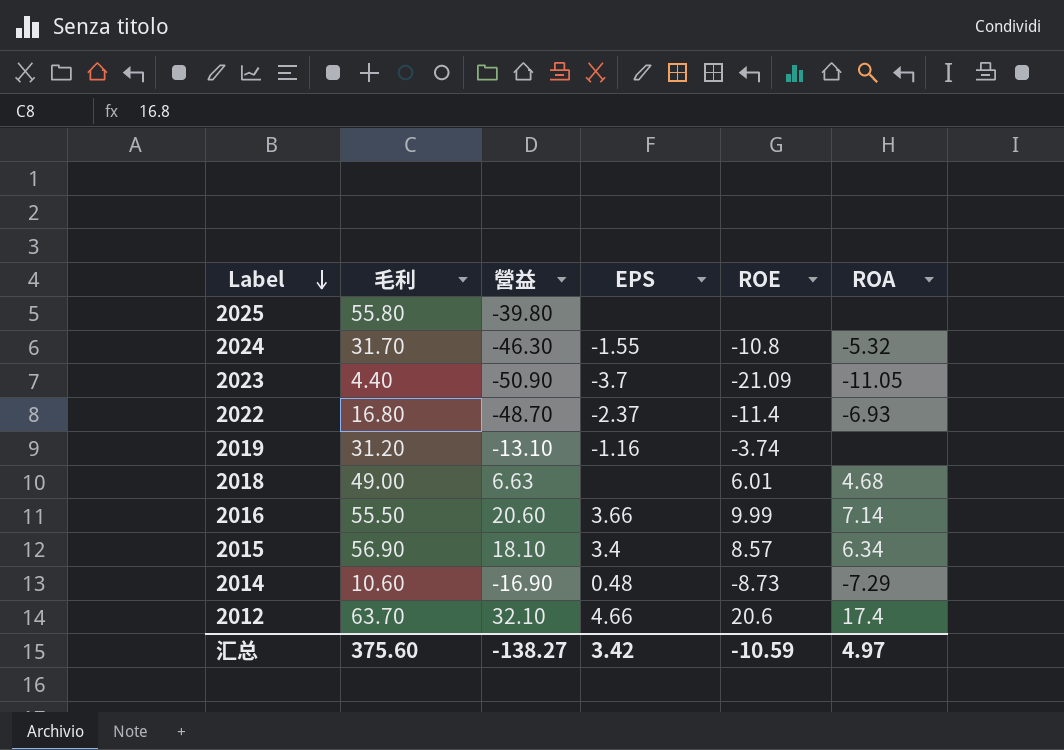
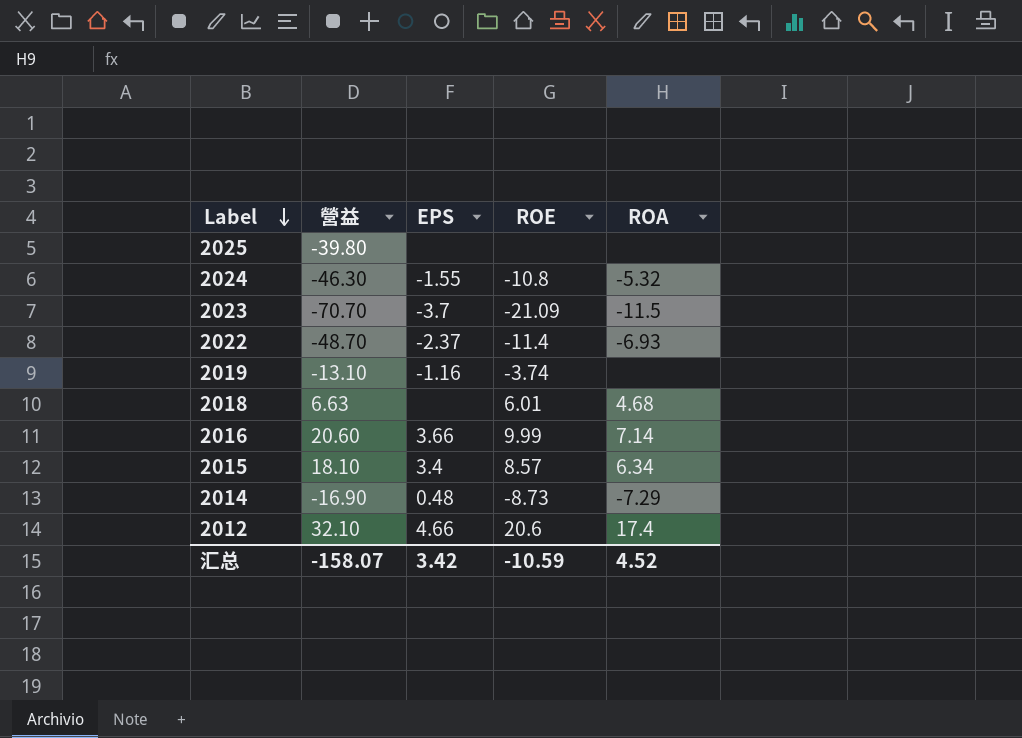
column 毛利 | position: 2 -> none
2023 | 營益: -50.90 -> -70.70
2023 | ROA: -11.05 -> -11.5
汇总 | 營益: -138.27 -> -158.07
汇总 | ROA: 4.97 -> 4.52

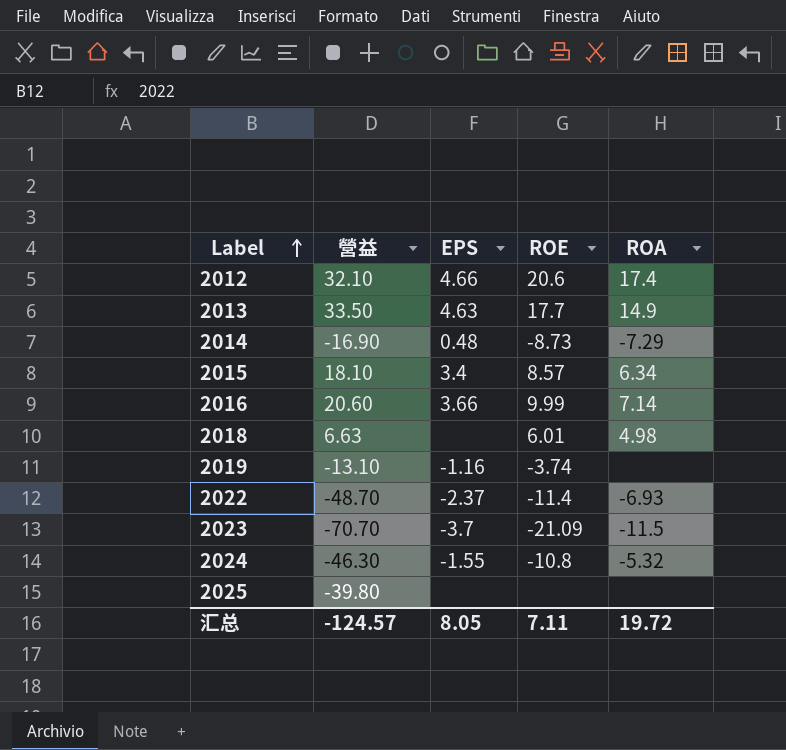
row order: Label descending -> Label ascending
row 2013: none -> 33.50 | 4.63 | 17.7 | 14.9
2018 | ROA: 4.68 -> 4.98
汇总 | 營益: -158.07 -> -124.57
汇总 | EPS: 3.42 -> 8.05
汇总 | ROE: -10.59 -> 7.11
汇总 | ROA: 4.52 -> 19.72

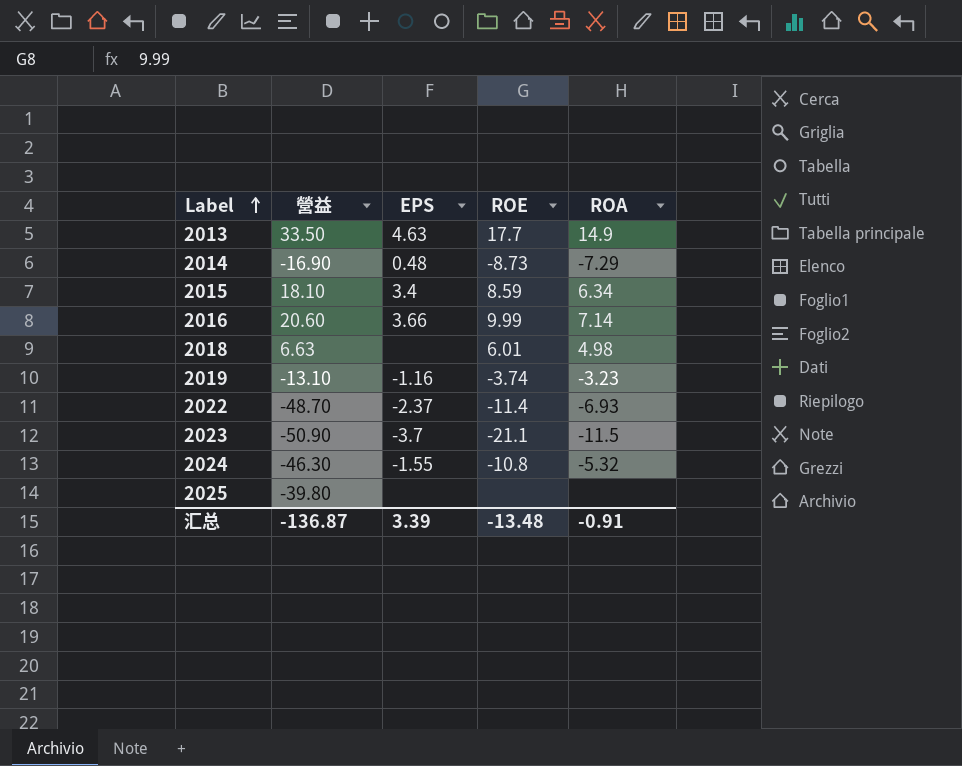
row 2012: 32.10 | 4.66 | 20.6 | 17.4 -> none
2015 | ROE: 8.57 -> 8.59
2019 | ROA: none -> -3.23
2023 | 營益: -70.70 -> -50.90
2023 | ROE: -21.09 -> -21.1
汇总 | 營益: -124.57 -> -136.87
汇总 | EPS: 8.05 -> 3.39
汇总 | ROE: 7.11 -> -13.48
汇总 | ROA: 19.72 -> -0.91

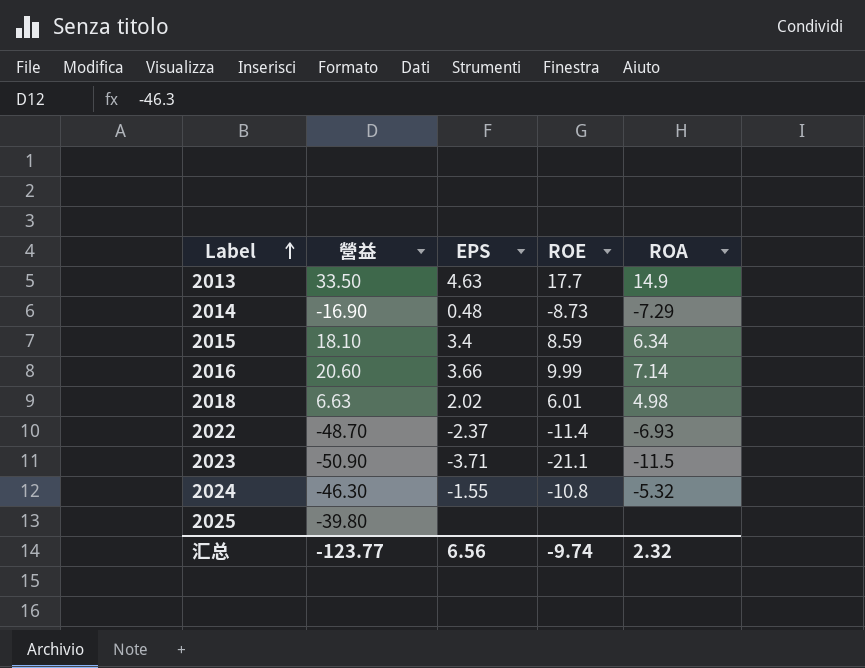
row 2019: -13.10 | -1.16 | -3.74 | -3.23 -> none
2018 | EPS: none -> 2.02
2023 | EPS: -3.7 -> -3.71
汇总 | 營益: -136.87 -> -123.77
汇总 | EPS: 3.39 -> 6.56
汇总 | ROE: -13.48 -> -9.74
汇总 | ROA: -0.91 -> 2.32

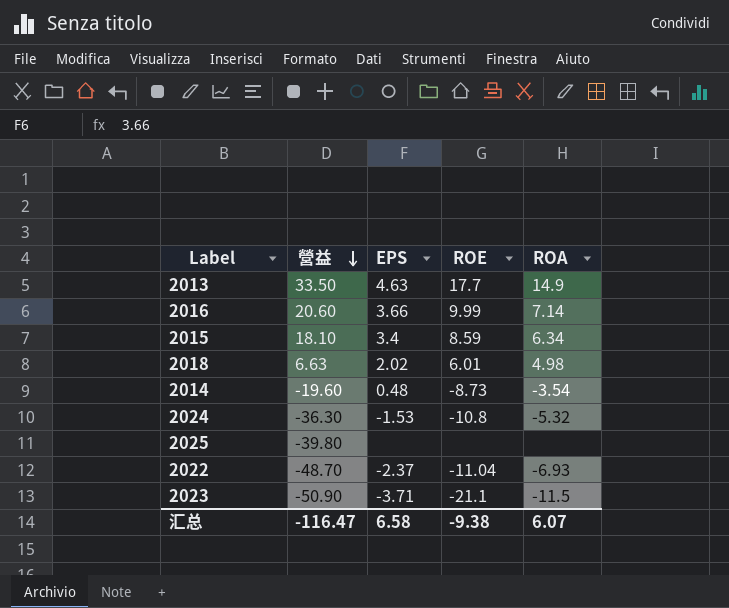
row order: Label ascending -> 營益 descending
2014 | 營益: -16.90 -> -19.60
2014 | ROA: -7.29 -> -3.54
2024 | 營益: -46.30 -> -36.30
2024 | EPS: -1.55 -> -1.53
2022 | ROE: -11.4 -> -11.04
汇总 | 營益: -123.77 -> -116.47
汇总 | EPS: 6.56 -> 6.58
汇总 | ROE: -9.74 -> -9.38
汇总 | ROA: 2.32 -> 6.07

